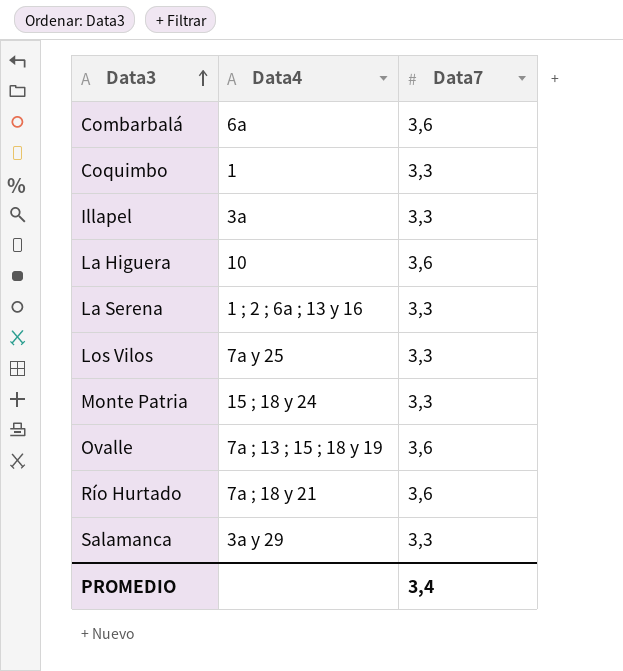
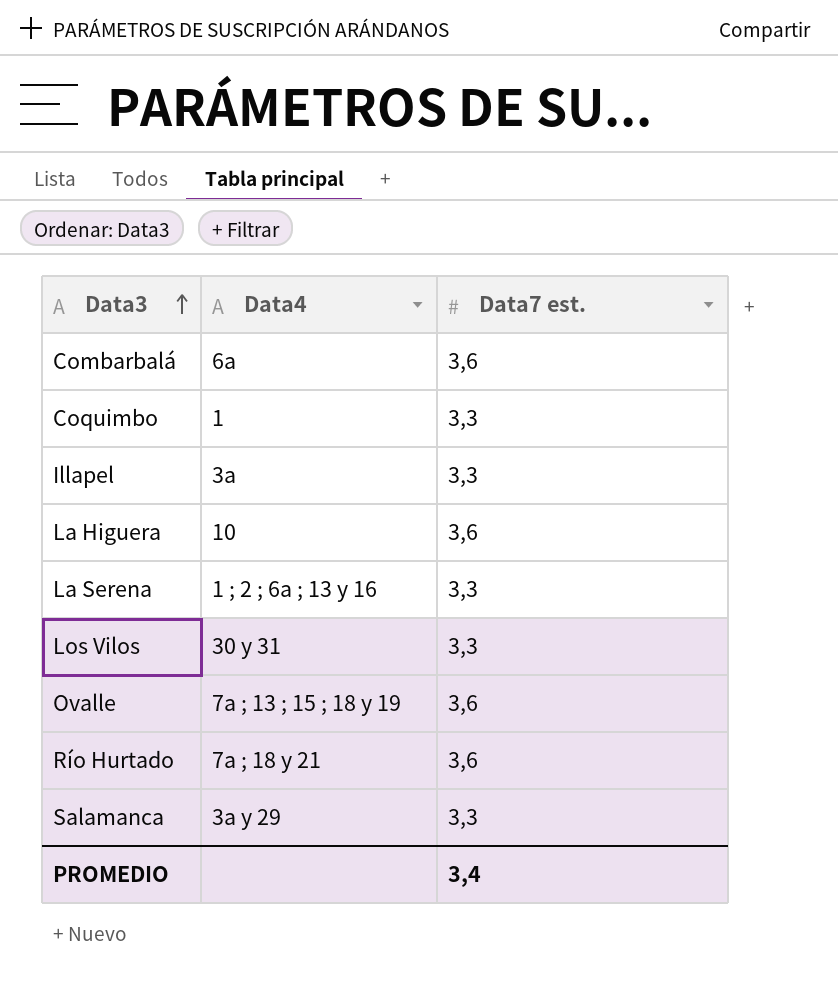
column name: Data7 -> Data7 est.
row Monte Patria: 15 ; 18 y 24 | 3,3 -> none
Los Vilos | Data4: 7a y 25 -> 30 y 31

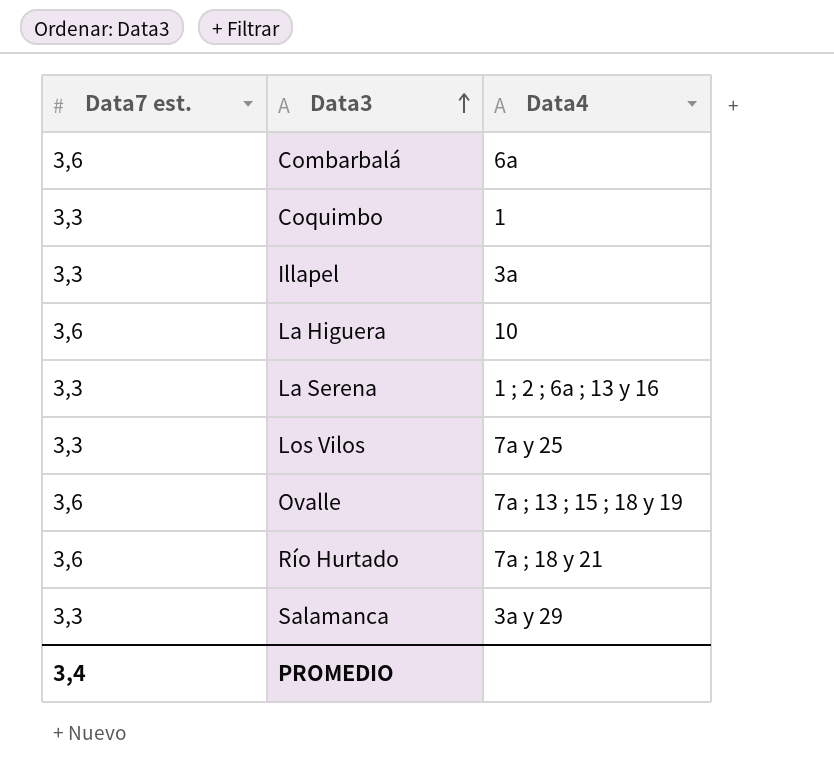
column Data7 est. | position: 3 -> 1
Los Vilos | Data4: 30 y 31 -> 7a y 25

